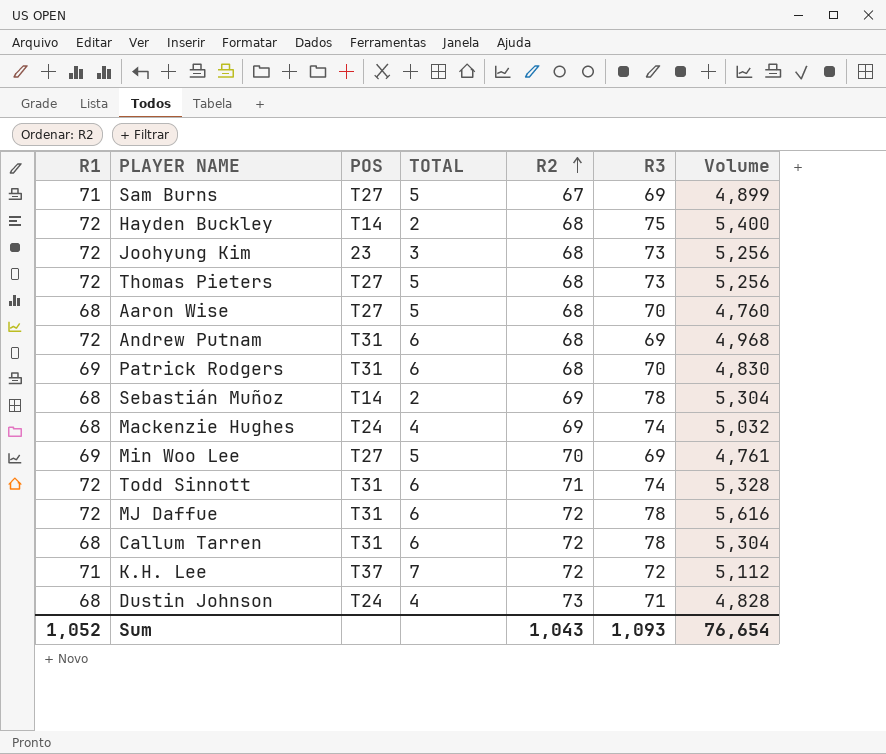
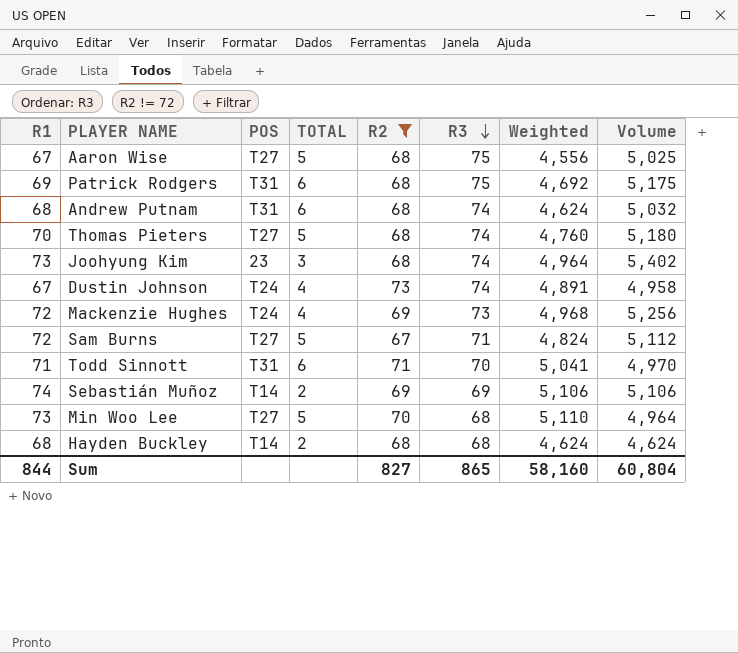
filter: none -> R2 != 72
row order: R2 ascending -> R3 descending
column Weighted | formula: none -> [R1] * [R2]
Aaron Wise | R1: 68 -> 67
Aaron Wise | R3: 70 -> 75
Aaron Wise | Volume: 4,760 -> 5,025
Patrick Rodgers | R3: 70 -> 75
Patrick Rodgers | Volume: 4,830 -> 5,175
Andrew Putnam | R1: 72 -> 68
Andrew Putnam | R3: 69 -> 74
Andrew Putnam | Volume: 4,968 -> 5,032
Thomas Pieters | R1: 72 -> 70
Thomas Pieters | R3: 73 -> 74
Thomas Pieters | Volume: 5,256 -> 5,180
Joohyung Kim | R1: 72 -> 73
Joohyung Kim | R3: 73 -> 74
Joohyung Kim | Volume: 5,256 -> 5,402
Dustin Johnson | R1: 68 -> 67
Dustin Johnson | R3: 71 -> 74
Dustin Johnson | Volume: 4,828 -> 4,958
Mackenzie Hughes | R1: 68 -> 72
Mackenzie Hughes | R3: 74 -> 73
Mackenzie Hughes | Volume: 5,032 -> 5,256
Sam Burns | R1: 71 -> 72
Sam Burns | R3: 69 -> 71
Sam Burns | Volume: 4,899 -> 5,112
Todd Sinnott | R1: 72 -> 71
Todd Sinnott | R3: 74 -> 70
Todd Sinnott | Volume: 5,328 -> 4,970
Sebastián Muñoz | R1: 68 -> 74
Sebastián Muñoz | R3: 78 -> 69
Sebastián Muñoz | Volume: 5,304 -> 5,106
Min Woo Lee | R1: 69 -> 73
Min Woo Lee | R3: 69 -> 68
Min Woo Lee | Volume: 4,761 -> 4,964
Hayden Buckley | R1: 72 -> 68
Hayden Buckley | R3: 75 -> 68
Hayden Buckley | Volume: 5,400 -> 4,624
Sum | R1: 1,052 -> 844
Sum | R2: 1,043 -> 827
Sum | R3: 1,093 -> 865
Sum | Volume: 76,654 -> 60,804

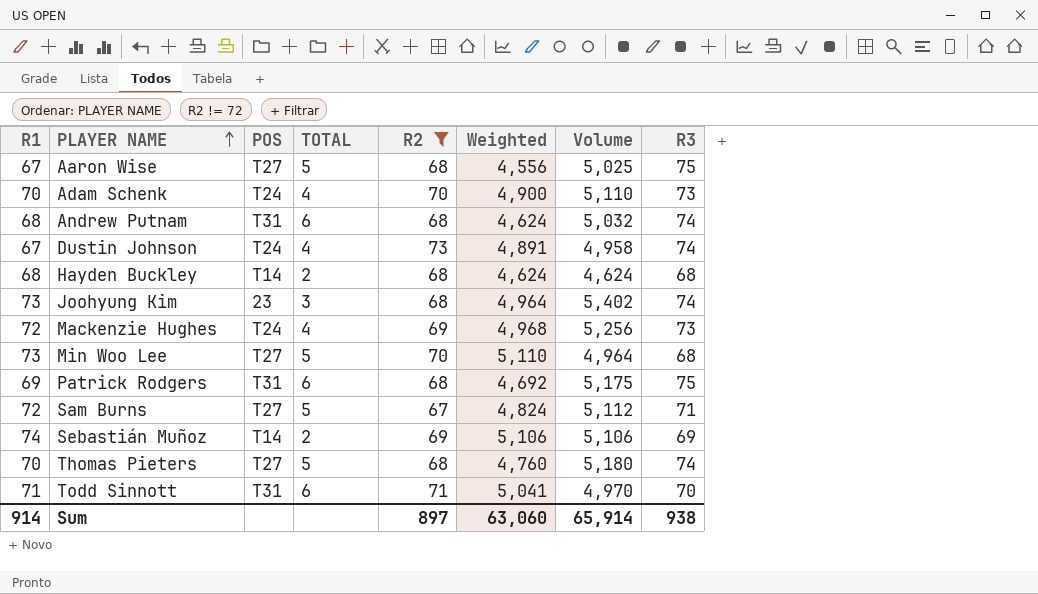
row order: R3 descending -> PLAYER NAME ascending
column R3 | position: 6 -> 8
row Adam Schenk: none -> 70 | T24 | 4 | 70 | 4,900 | 5,110 | 73
Sum | R1: 844 -> 914
Sum | R2: 827 -> 897
Sum | Weighted: 58,160 -> 63,060
Sum | Volume: 60,804 -> 65,914
Sum | R3: 865 -> 938

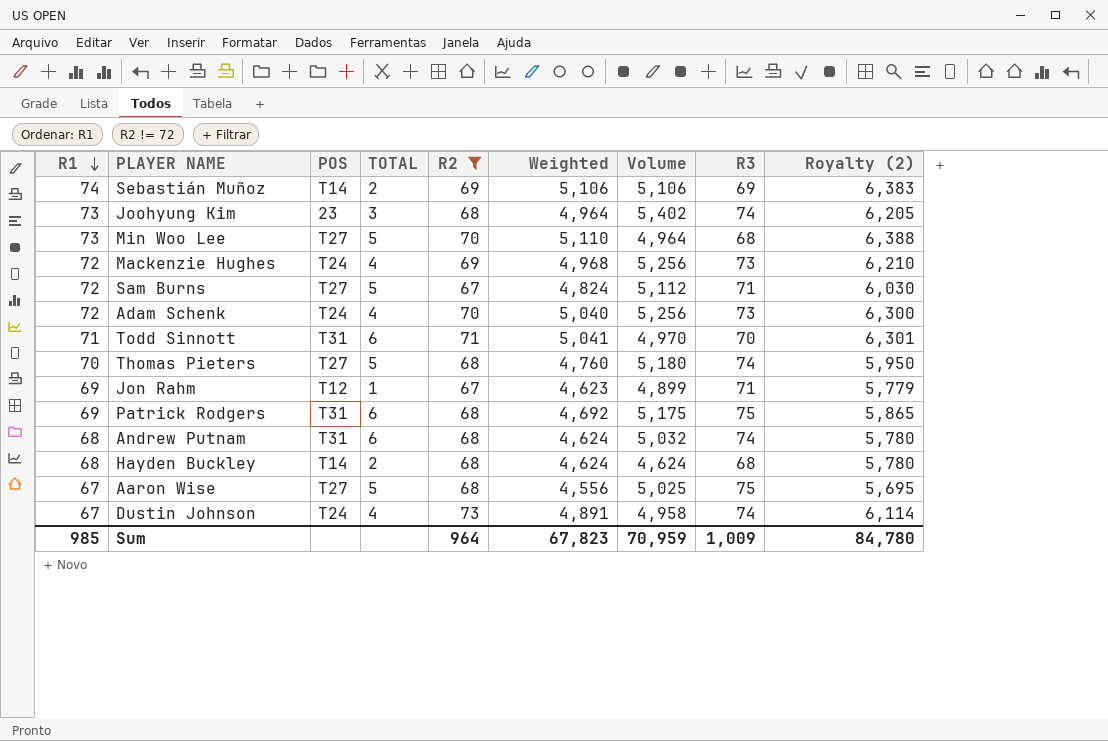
row order: PLAYER NAME ascending -> R1 descending
column Royalty (2) | formula: none -> [Weighted] * 1.25
Adam Schenk | R1: 70 -> 72
Adam Schenk | Weighted: 4,900 -> 5,040
Adam Schenk | Volume: 5,110 -> 5,256
row Jon Rahm: none -> 69 | T12 | 1 | 67 | 4,623 | 4,899 | 71 | 5,779
Sum | R1: 914 -> 985
Sum | R2: 897 -> 964
Sum | Weighted: 63,060 -> 67,823
Sum | Volume: 65,914 -> 70,959
Sum | R3: 938 -> 1,009

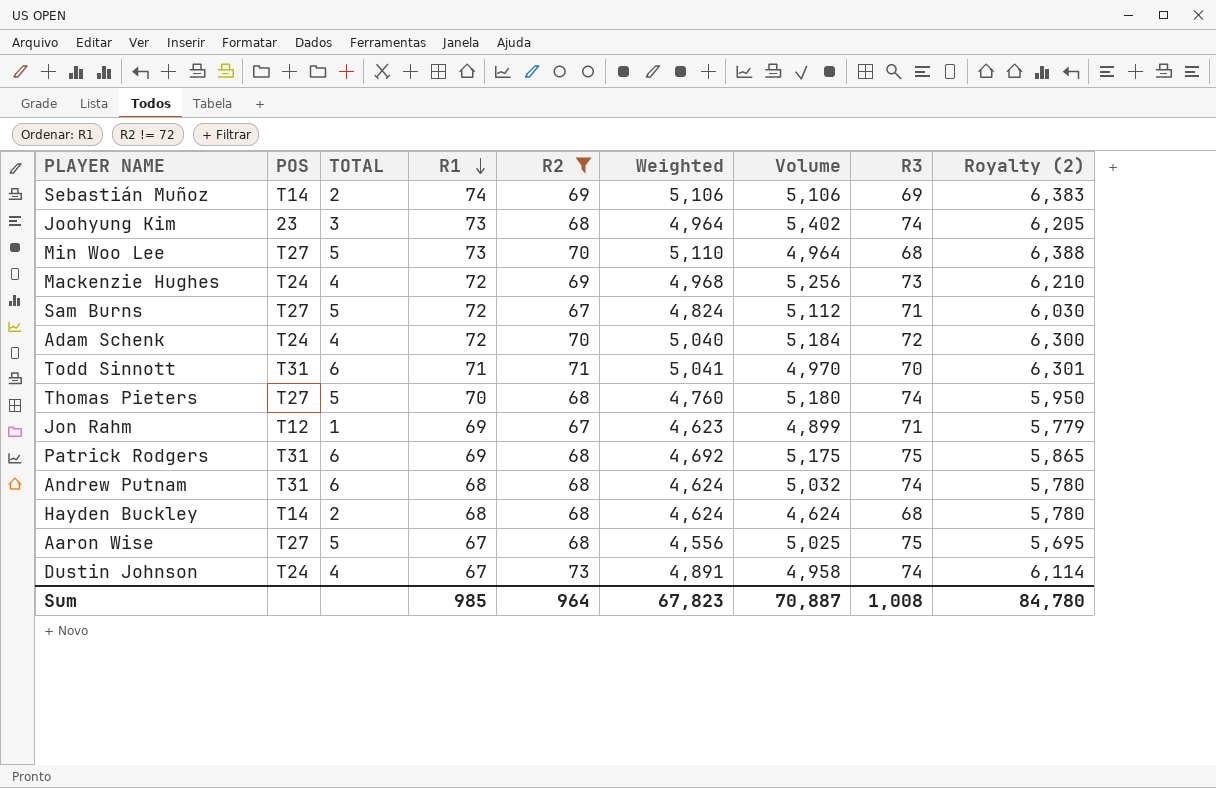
column R1 | position: 1 -> 4
Adam Schenk | Volume: 5,256 -> 5,184
Adam Schenk | R3: 73 -> 72
Sum | Volume: 70,959 -> 70,887
Sum | R3: 1,009 -> 1,008

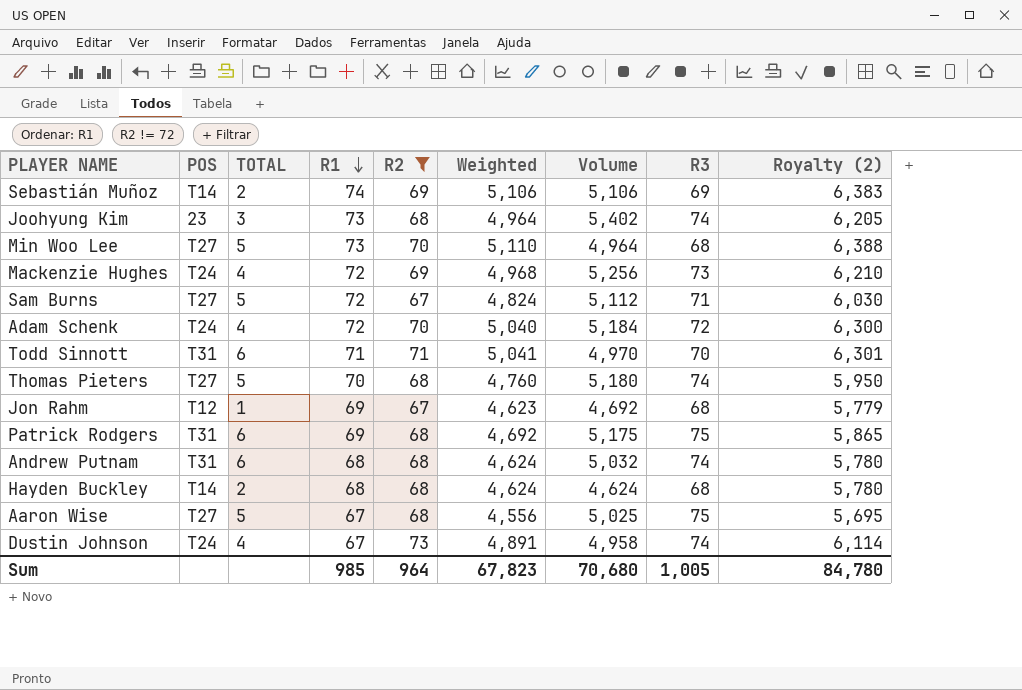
Jon Rahm | Volume: 4,899 -> 4,692
Jon Rahm | R3: 71 -> 68
Sum | Volume: 70,887 -> 70,680
Sum | R3: 1,008 -> 1,005

